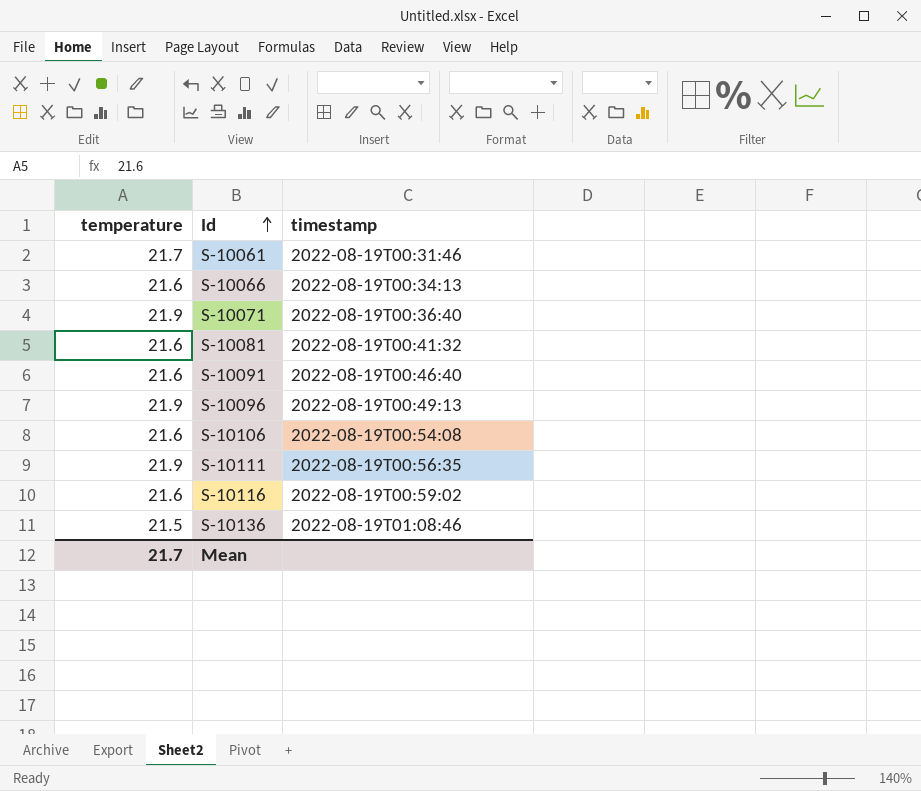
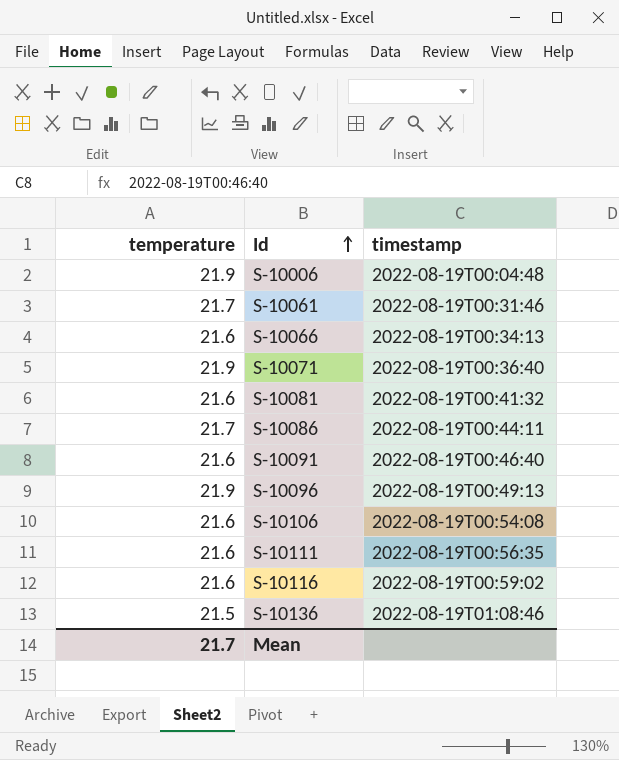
row S-10006: none -> 21.9 | 2022-08-19T00:04:48
row S-10086: none -> 21.7 | 2022-08-19T00:44:11
S-10111 | temperature: 21.9 -> 21.6

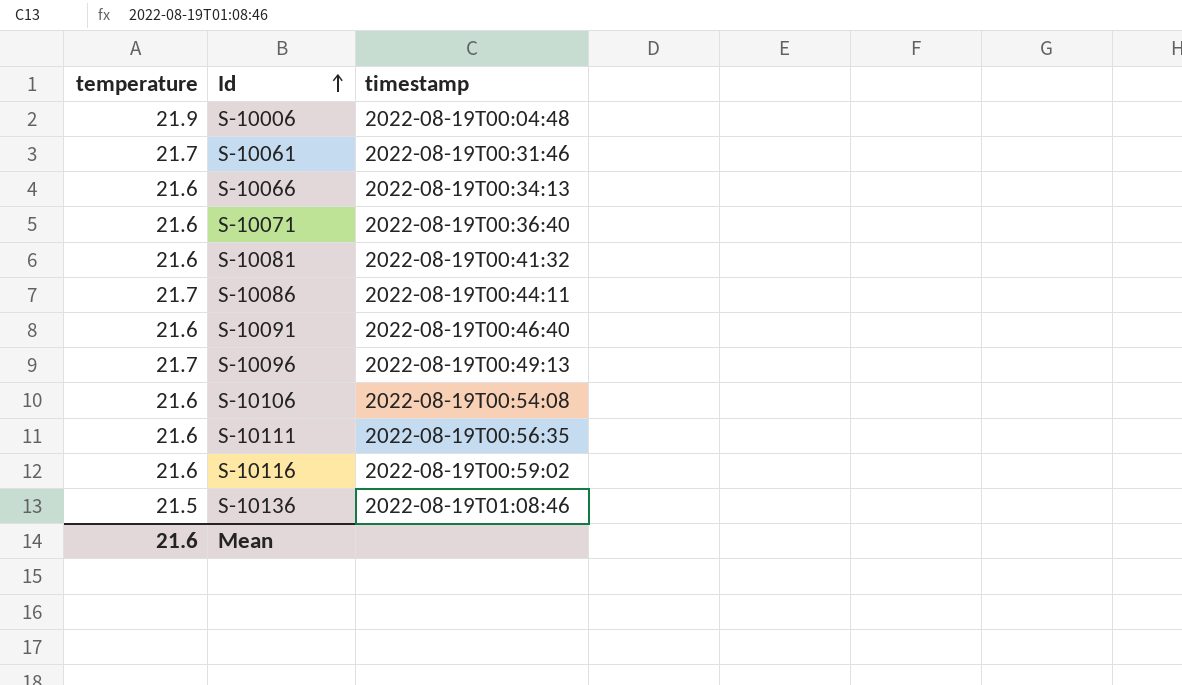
S-10071 | temperature: 21.9 -> 21.6
S-10096 | temperature: 21.9 -> 21.7
Mean | temperature: 21.7 -> 21.6

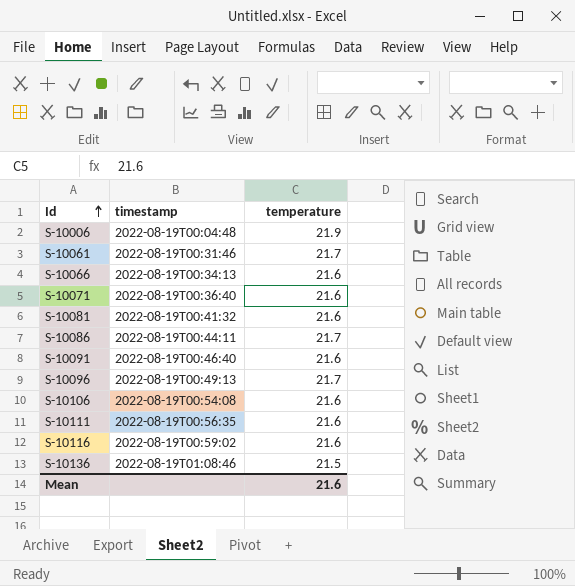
column temperature | position: 1 -> 3

